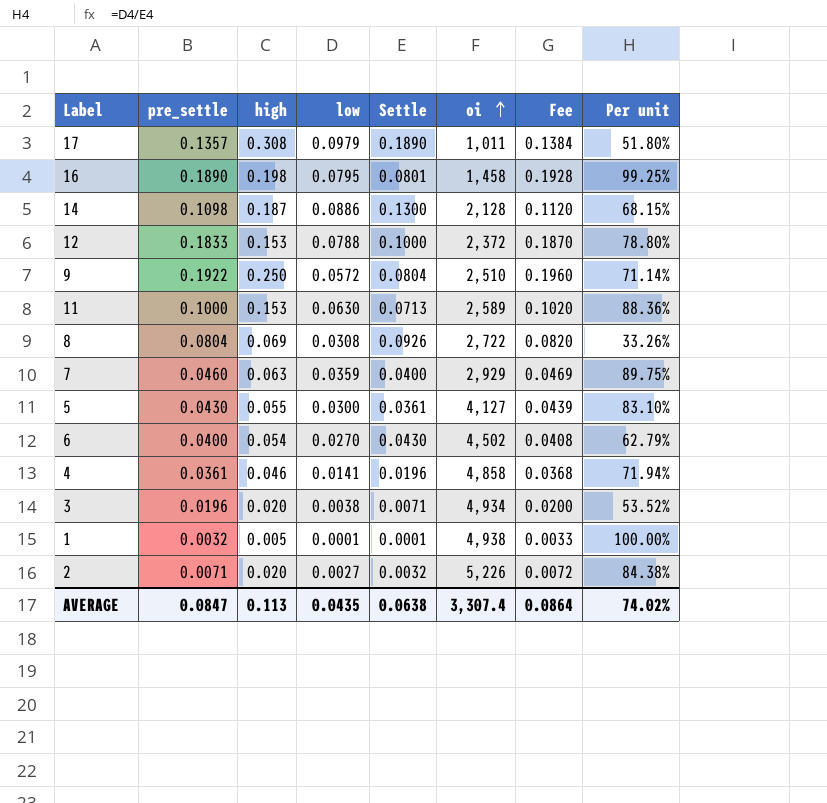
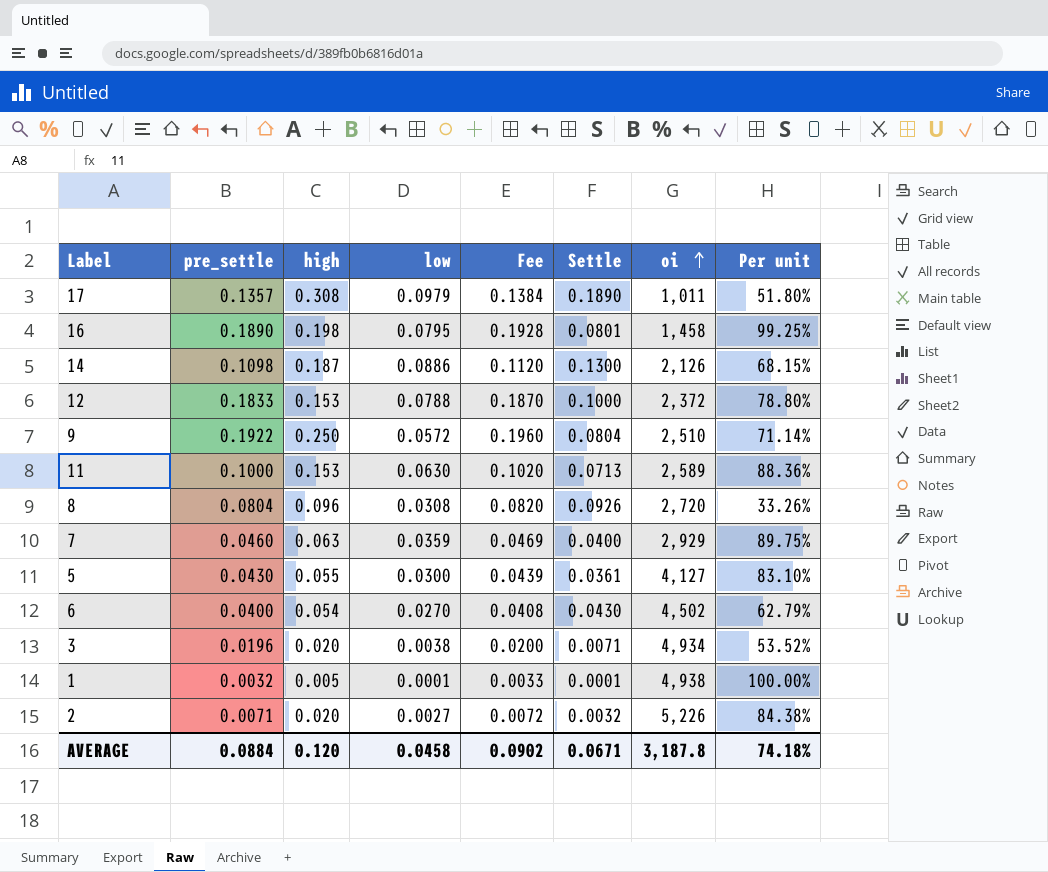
column Fee | position: 7 -> 5
row 4: 0.0361 | 0.046 | 0.0141 | 0.0196 | 4,858 | 0.0368 | 71.94% -> none
14 | oi: 2,128 -> 2,126
8 | high: 0.069 -> 0.096
8 | oi: 2,722 -> 2,720
AVERAGE | pre_settle: 0.0847 -> 0.0884
AVERAGE | high: 0.113 -> 0.120
AVERAGE | low: 0.0435 -> 0.0458
AVERAGE | Fee: 0.0864 -> 0.0902
AVERAGE | Settle: 0.0638 -> 0.0671
AVERAGE | oi: 3,307.4 -> 3,187.8
AVERAGE | Per unit: 74.02% -> 74.18%

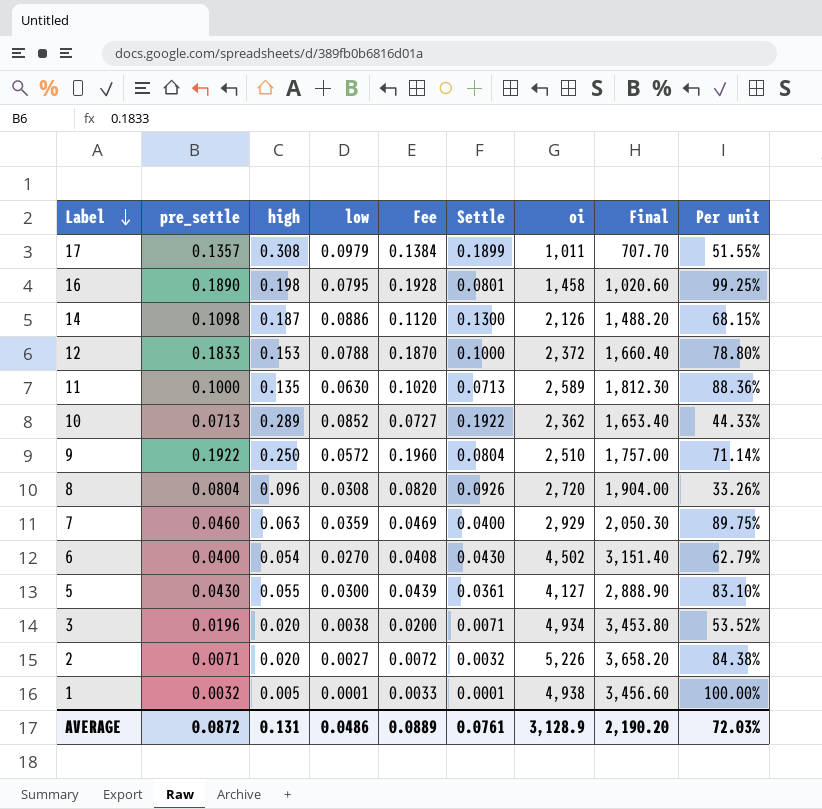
row order: oi ascending -> Label descending
column Final | formula: none -> [oi] * 0.7
17 | Settle: 0.1890 -> 0.1899
17 | Per unit: 51.80% -> 51.55%
11 | high: 0.153 -> 0.135
row 10: none -> 0.0713 | 0.289 | 0.0852 | 0.0727 | 0.1922 | 2,362 | 1,653.40 | 44.33%
AVERAGE | pre_settle: 0.0884 -> 0.0872
AVERAGE | high: 0.120 -> 0.131
AVERAGE | low: 0.0458 -> 0.0486
AVERAGE | Fee: 0.0902 -> 0.0889
AVERAGE | Settle: 0.0671 -> 0.0761
AVERAGE | oi: 3,187.8 -> 3,128.9
AVERAGE | Per unit: 74.18% -> 72.03%

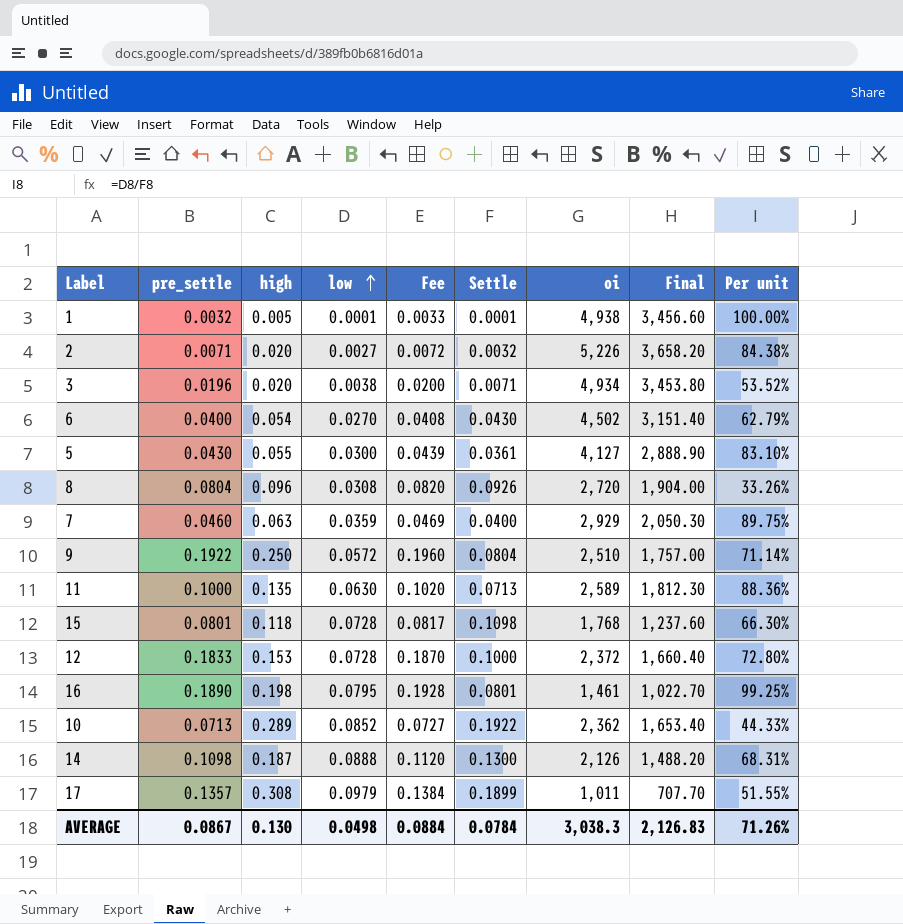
row order: Label descending -> low ascending
row 15: none -> 0.0801 | 0.118 | 0.0728 | 0.0817 | 0.1098 | 1,768 | 1,237.60 | 66.30%
12 | low: 0.0788 -> 0.0728
12 | Per unit: 78.80% -> 72.80%
16 | oi: 1,458 -> 1,461
16 | Final: 1,020.60 -> 1,022.70
14 | low: 0.0886 -> 0.0888
14 | Per unit: 68.15% -> 68.31%
AVERAGE | pre_settle: 0.0872 -> 0.0867
AVERAGE | high: 0.131 -> 0.130
AVERAGE | low: 0.0486 -> 0.0498
AVERAGE | Fee: 0.0889 -> 0.0884
AVERAGE | Settle: 0.0761 -> 0.0784
AVERAGE | oi: 3,128.9 -> 3,038.3
AVERAGE | Final: 2,190.20 -> 2,126.83
AVERAGE | Per unit: 72.03% -> 71.26%

